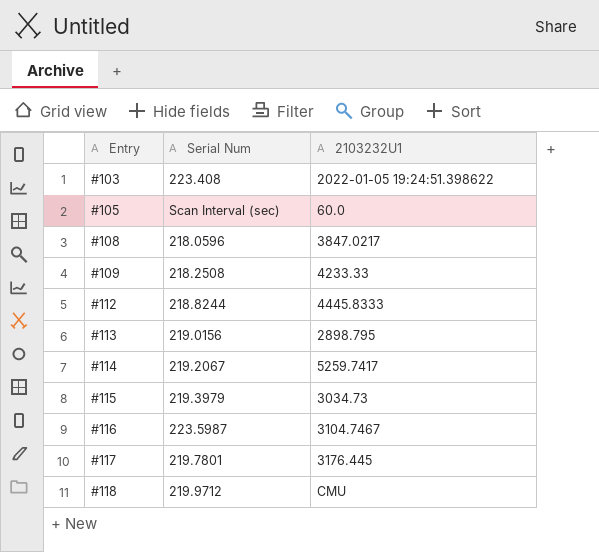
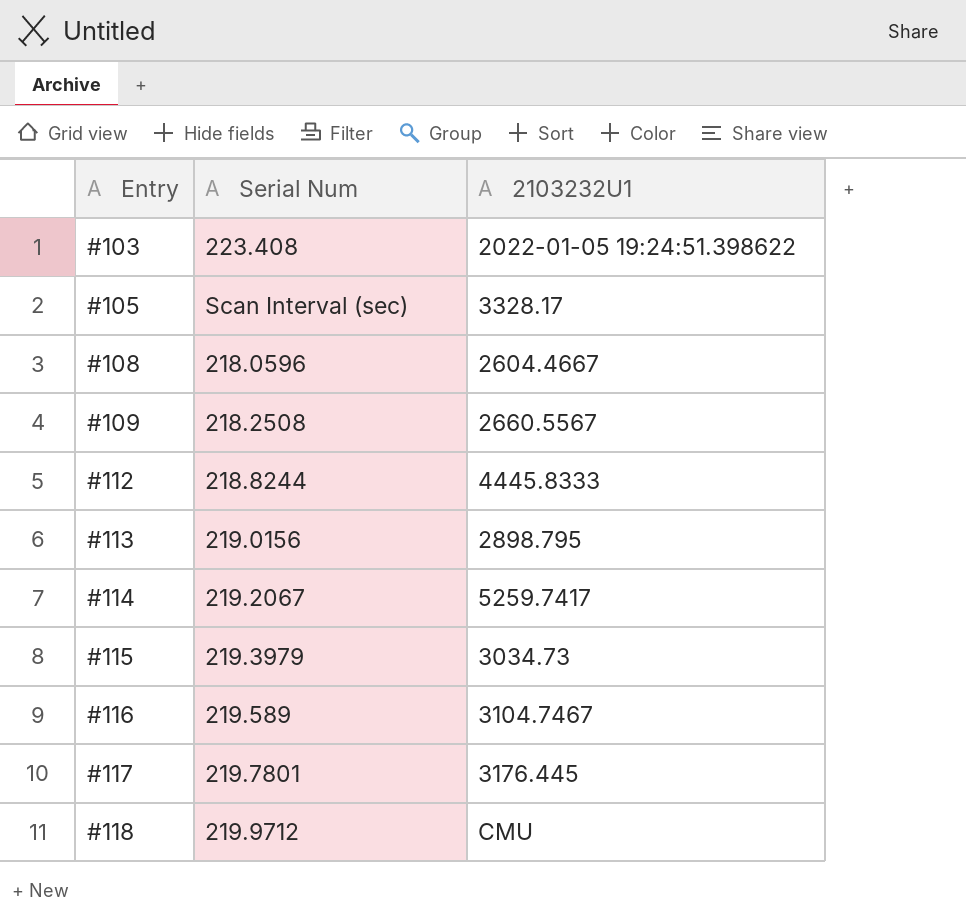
#105 | 2103232U1: 60.0 -> 3328.17
#108 | 2103232U1: 3847.0217 -> 2604.4667
#109 | 2103232U1: 4233.33 -> 2660.5567
#116 | Serial Num: 223.5987 -> 219.589

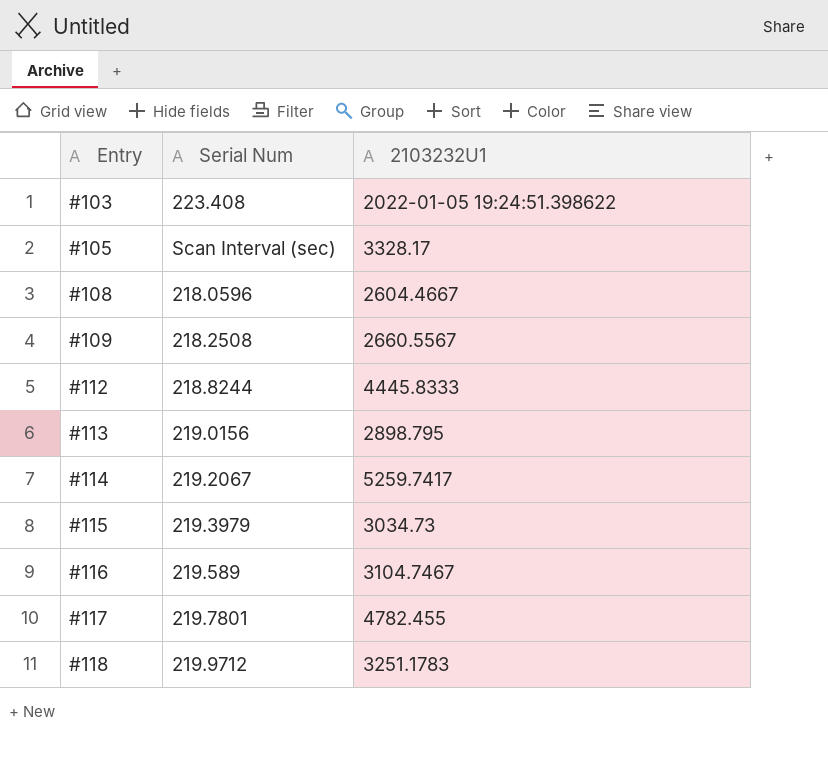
#117 | 2103232U1: 3176.445 -> 4782.455
#118 | 2103232U1: CMU -> 3251.1783

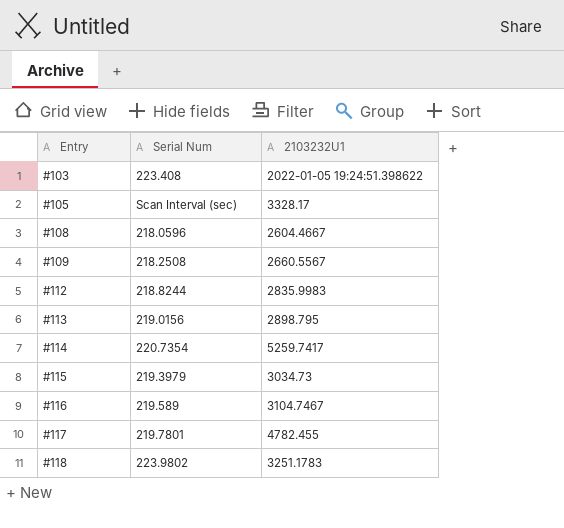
#112 | 2103232U1: 4445.8333 -> 2835.9983
#114 | Serial Num: 219.2067 -> 220.7354
#118 | Serial Num: 219.9712 -> 223.9802

